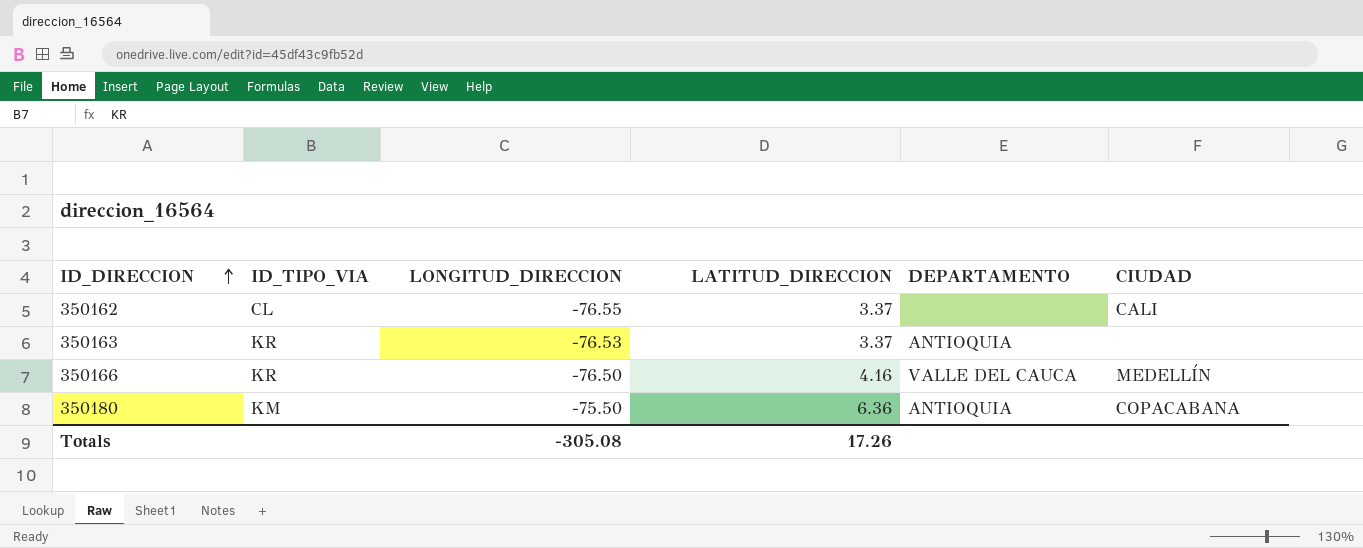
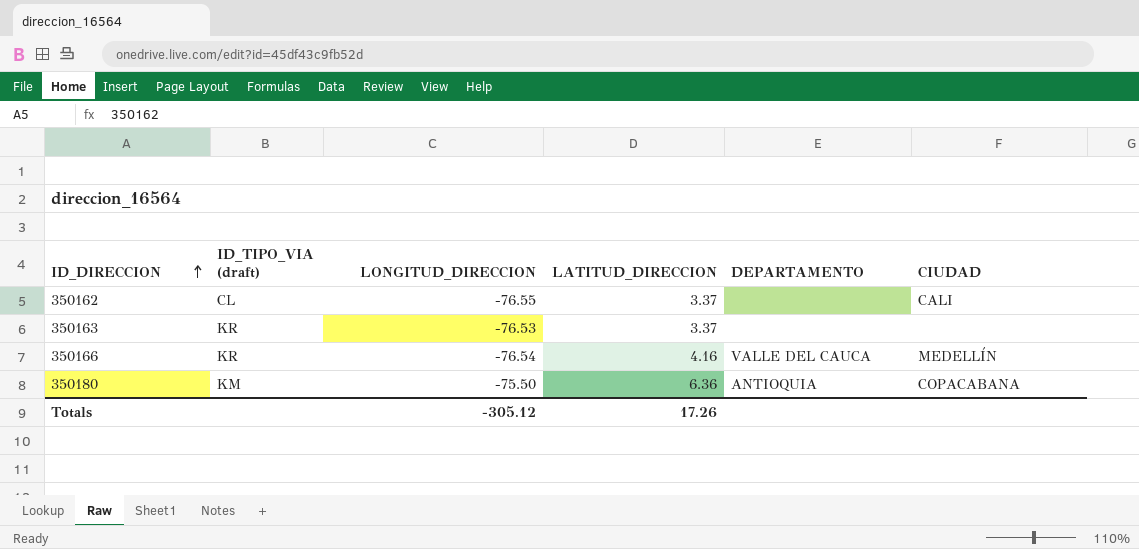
column name: ID_TIPO_VIA -> ID_TIPO_VIA (draft)
350163 | DEPARTAMENTO: ANTIOQUIA -> none
350166 | LONGITUD_DIRECCION: -76.50 -> -76.54
Totals | LONGITUD_DIRECCION: -305.08 -> -305.12

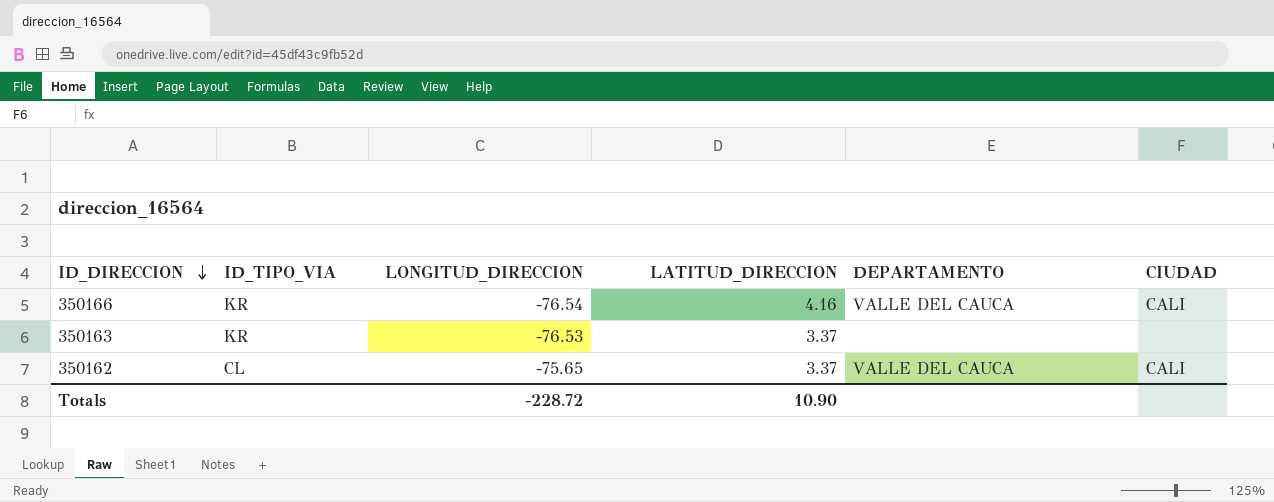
row order: ID_DIRECCION ascending -> ID_DIRECCION descending
column name: ID_TIPO_VIA (draft) -> ID_TIPO_VIA
row 350180: KM | -75.50 | 6.36 | ANTIOQUIA | COPACABANA -> none
350166 | CIUDAD: MEDELLÍN -> CALI
350162 | LONGITUD_DIRECCION: -76.55 -> -75.65
350162 | DEPARTAMENTO: none -> VALLE DEL CAUCA
Totals | LONGITUD_DIRECCION: -305.12 -> -228.72
Totals | LATITUD_DIRECCION: 17.26 -> 10.90

